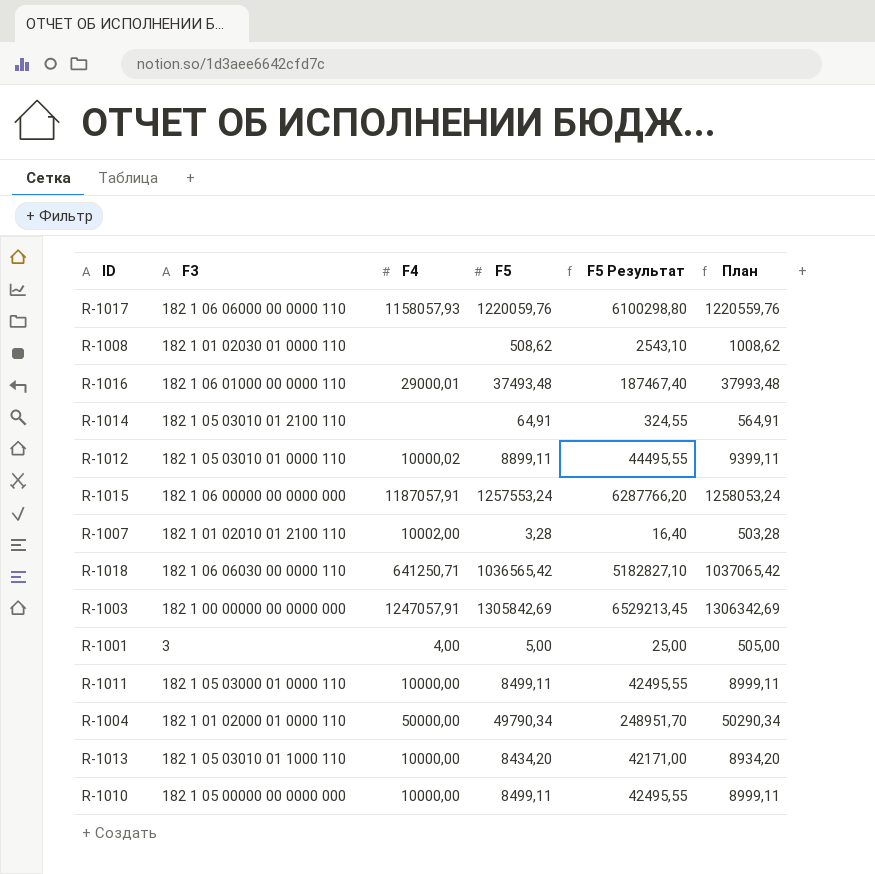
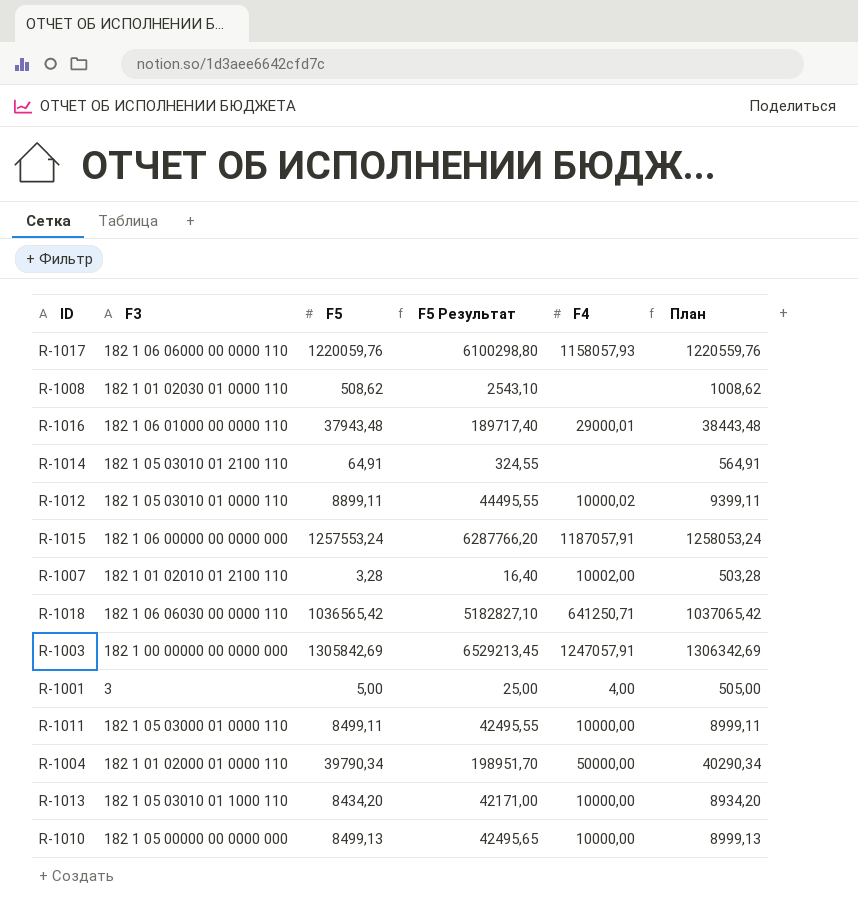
column F4 | position: 3 -> 5
R-1016 | F5: 37493,48 -> 37943,48
R-1016 | F5 Результат: 187467,40 -> 189717,40
R-1016 | План: 37993,48 -> 38443,48
R-1004 | F5: 49790,34 -> 39790,34
R-1004 | F5 Результат: 248951,70 -> 198951,70
R-1004 | План: 50290,34 -> 40290,34
R-1010 | F5: 8499,11 -> 8499,13
R-1010 | F5 Результат: 42495,55 -> 42495,65
R-1010 | План: 8999,11 -> 8999,13

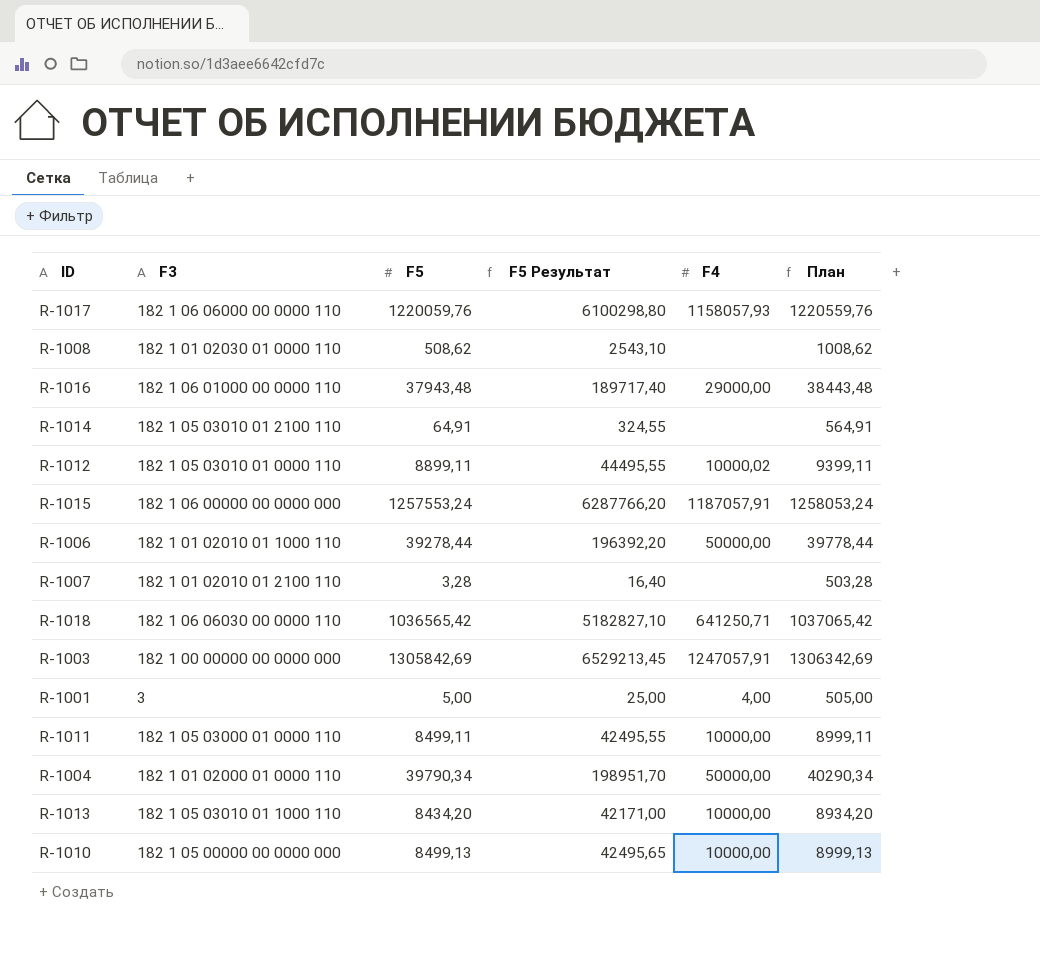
R-1016 | F4: 29000,01 -> 29000,00
row R-1006: none -> 182 1 01 02010 01 1000 110 | 39278,44 | 196392,20 | 50000,00 | 39778,44
R-1007 | F4: 10002,00 -> none

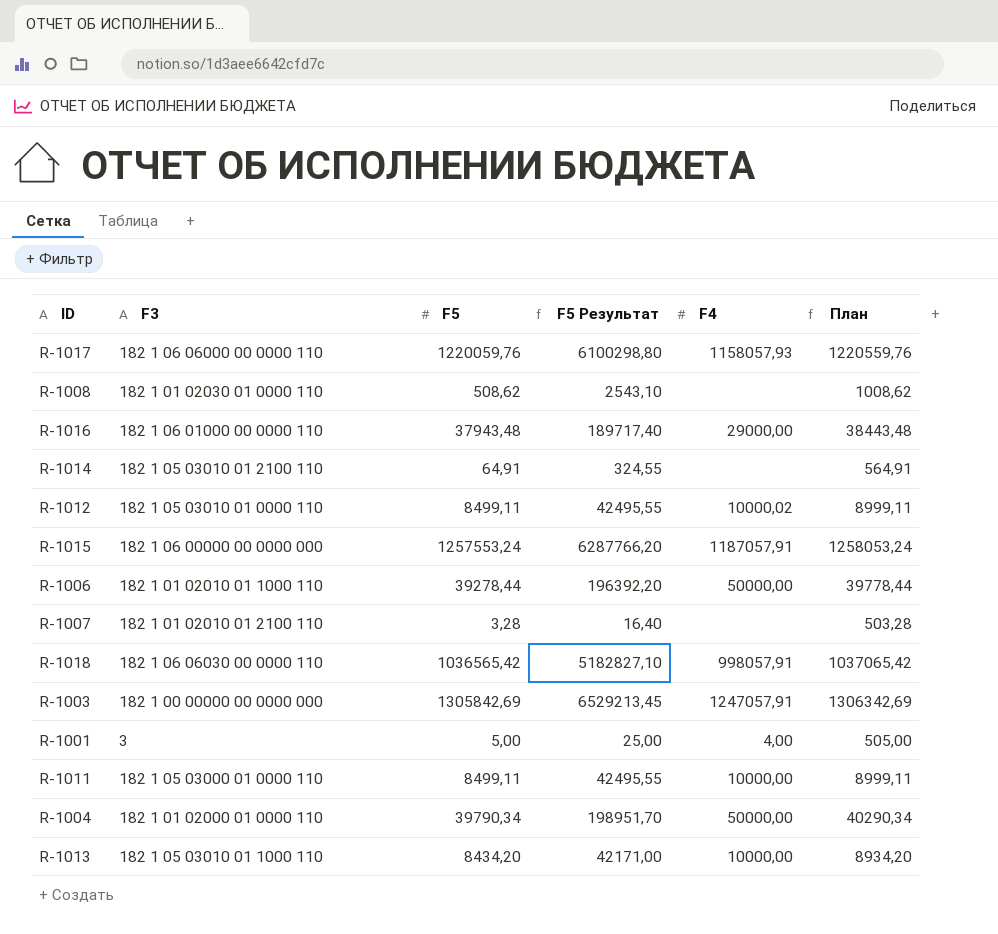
row R-1010: 182 1 05 00000 00 0000 000 | 8499,13 | 42495,65 | 10000,00 | 8999,13 -> none
R-1012 | F5: 8899,11 -> 8499,11
R-1012 | F5 Результат: 44495,55 -> 42495,55
R-1012 | План: 9399,11 -> 8999,11
R-1018 | F4: 641250,71 -> 998057,91

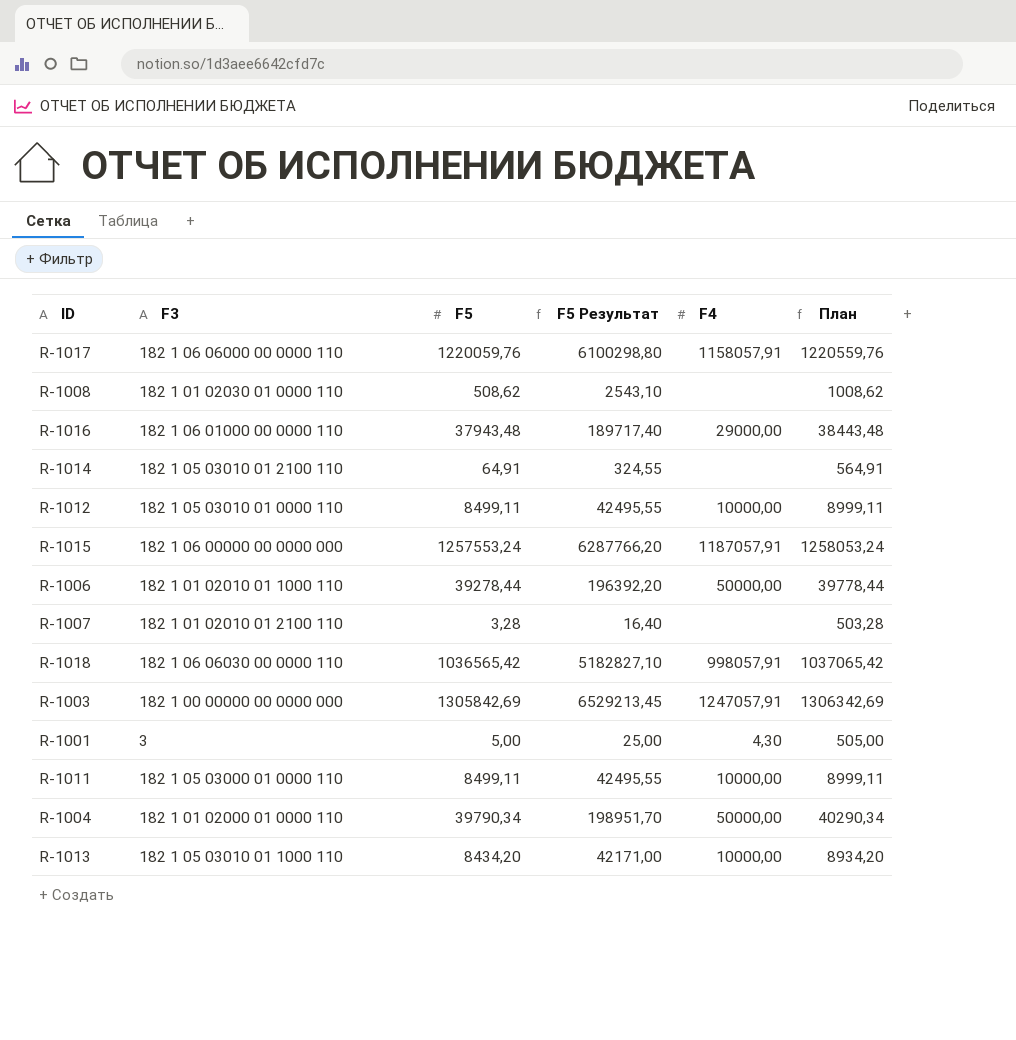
R-1017 | F4: 1158057,93 -> 1158057,91
R-1012 | F4: 10000,02 -> 10000,00
R-1001 | F4: 4,00 -> 4,30

